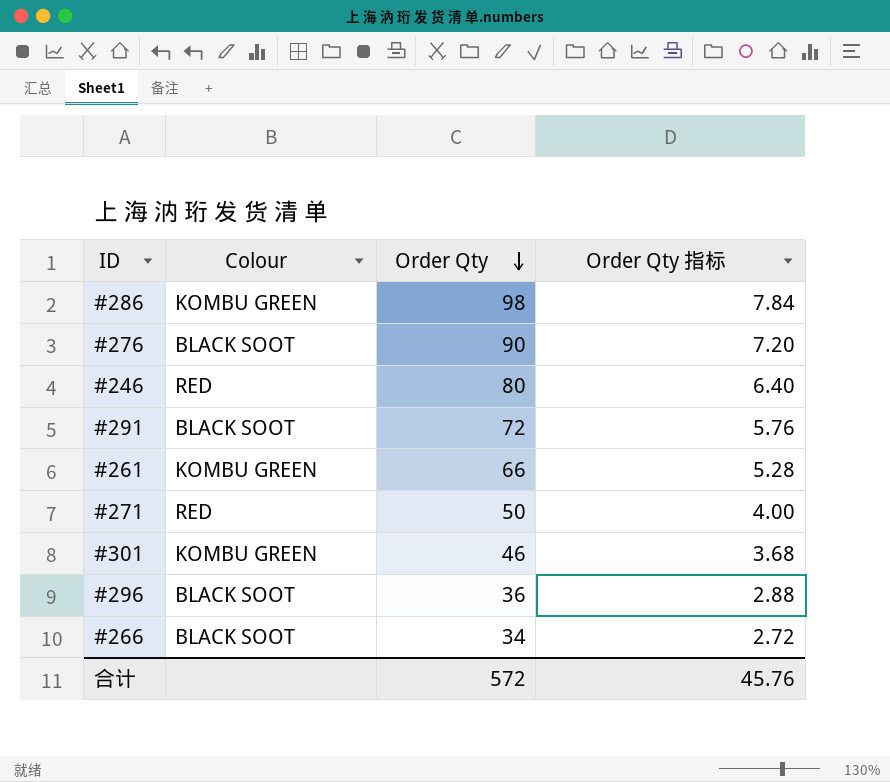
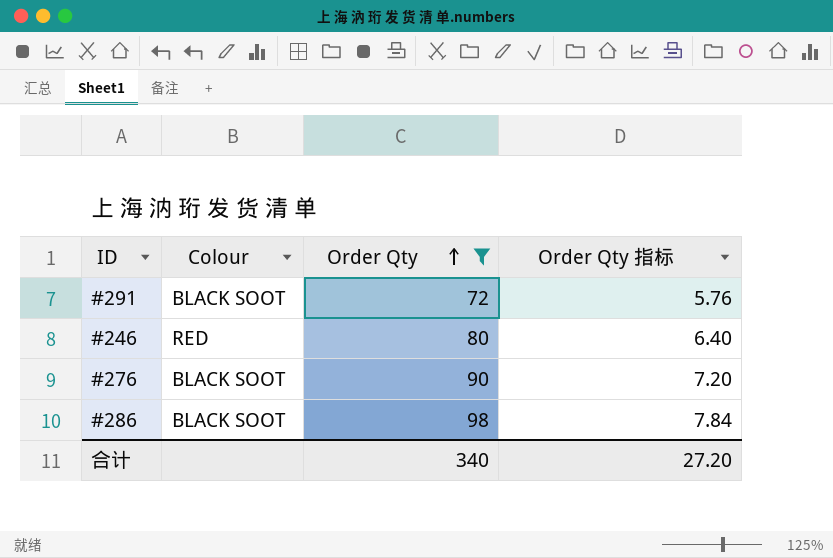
filter: none -> Order Qty >= 72
row order: Order Qty descending -> Order Qty ascending
#286 | Colour: KOMBU GREEN -> BLACK SOOT
合计 | Order Qty: 572 -> 340
合计 | Order Qty 指标: 45.76 -> 27.20

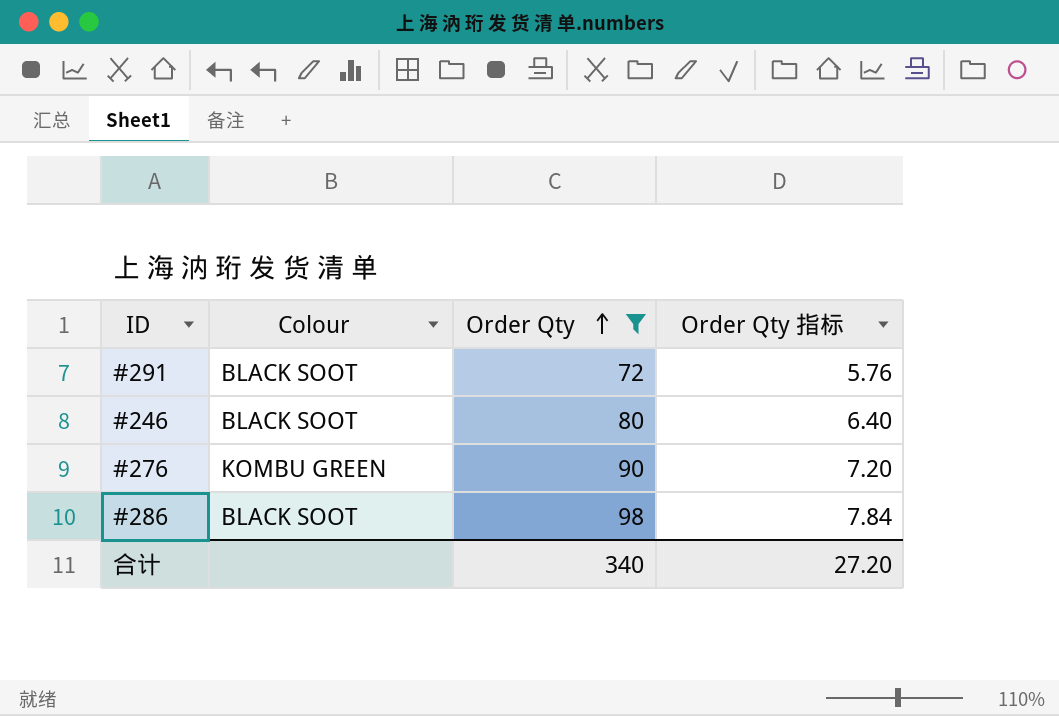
#246 | Colour: RED -> BLACK SOOT
#276 | Colour: BLACK SOOT -> KOMBU GREEN

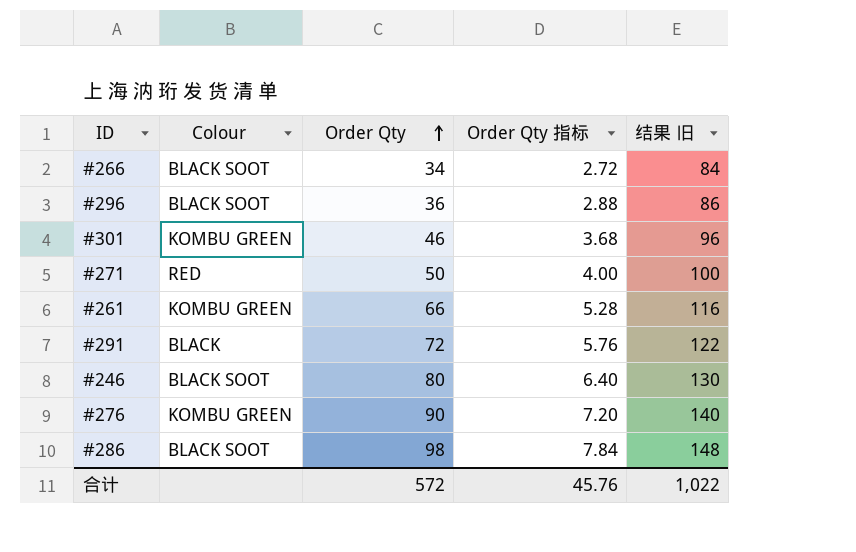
filter: Order Qty >= 72 -> none
column 结果 旧 | formula: none -> [Order Qty] + 50
#291 | Colour: BLACK SOOT -> BLACK
合计 | Order Qty: 340 -> 572
合计 | Order Qty 指标: 27.20 -> 45.76

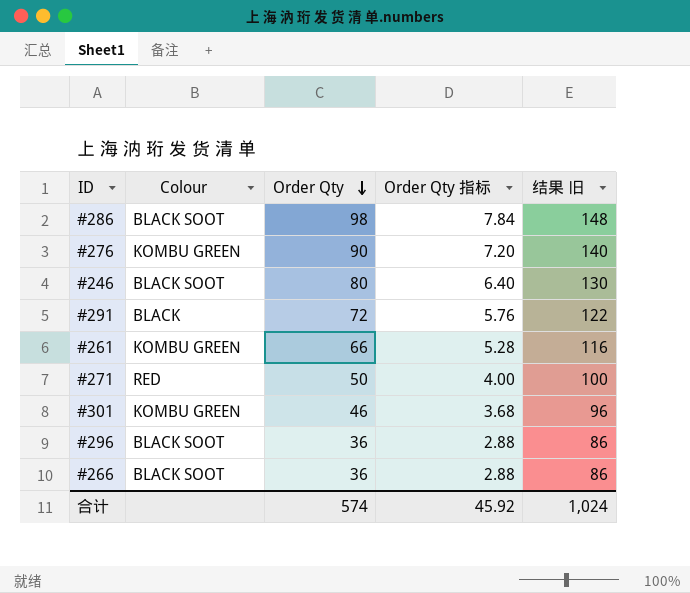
row order: Order Qty ascending -> Order Qty descending
#266 | Order Qty: 34 -> 36
#266 | Order Qty 指标: 2.72 -> 2.88
#266 | 结果 旧: 84 -> 86
合计 | Order Qty: 572 -> 574
合计 | Order Qty 指标: 45.76 -> 45.92
合计 | 结果 旧: 1,022 -> 1,024

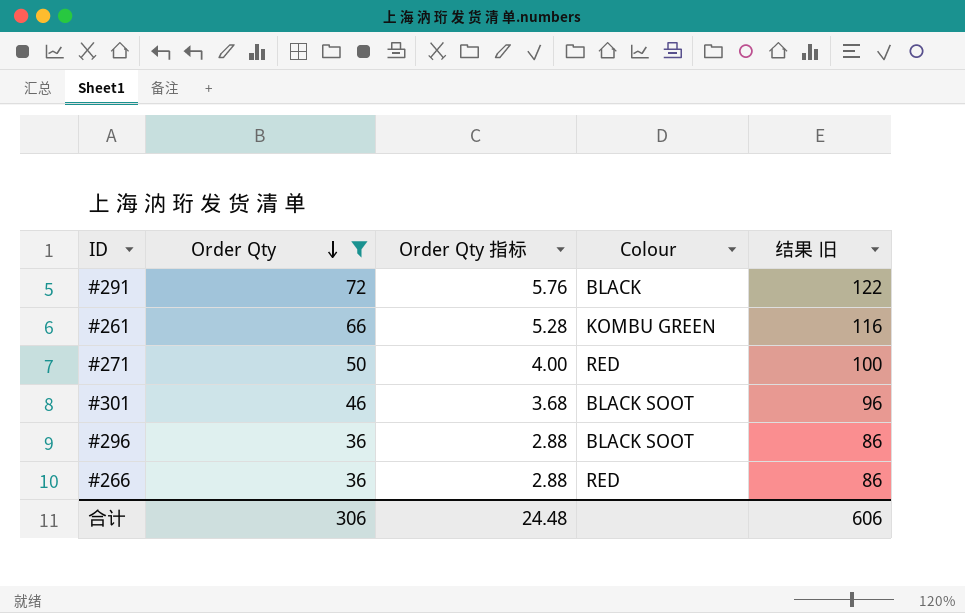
filter: none -> Order Qty <= 72
column Colour | position: 2 -> 4
#301 | Colour: KOMBU GREEN -> BLACK SOOT
#266 | Colour: BLACK SOOT -> RED
合计 | Order Qty: 574 -> 306
合计 | Order Qty 指标: 45.92 -> 24.48
合计 | 结果 旧: 1,024 -> 606

